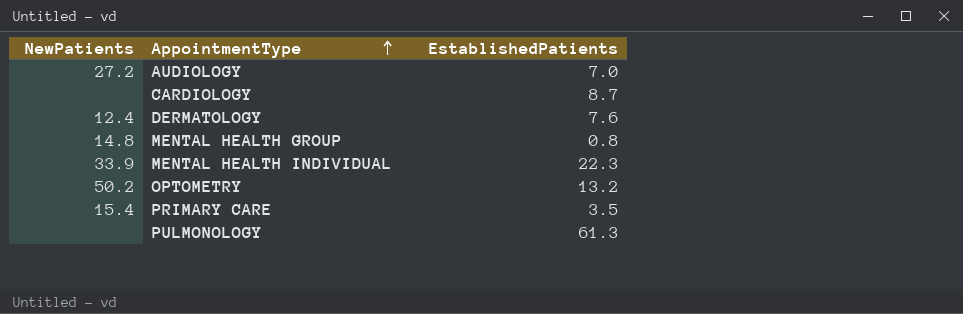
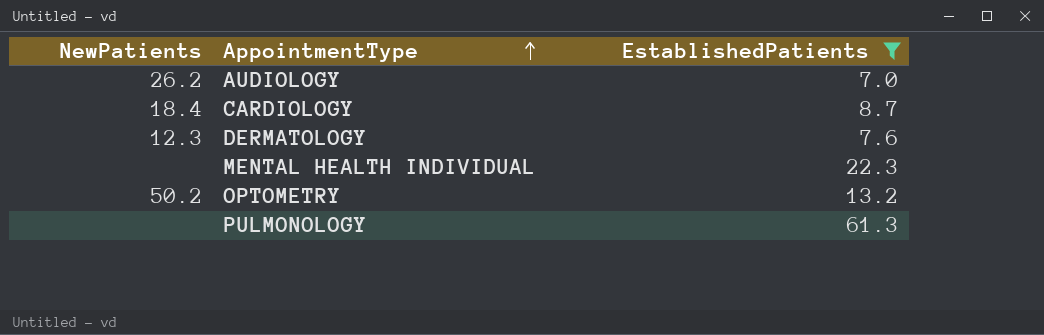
filter: none -> EstablishedPatients >= 7.0
AUDIOLOGY | NewPatients: 27.2 -> 26.2
CARDIOLOGY | NewPatients: none -> 18.4
DERMATOLOGY | NewPatients: 12.4 -> 12.3
MENTAL HEALTH INDIVIDUAL | NewPatients: 33.9 -> none

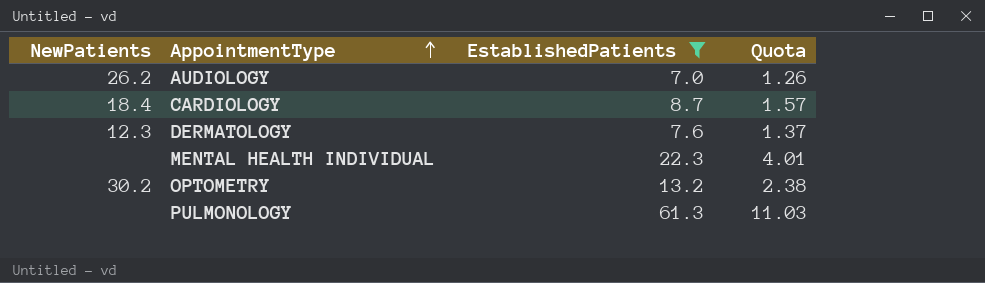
column Quota | formula: none -> [EstablishedPatients] * 0.18
OPTOMETRY | NewPatients: 50.2 -> 30.2

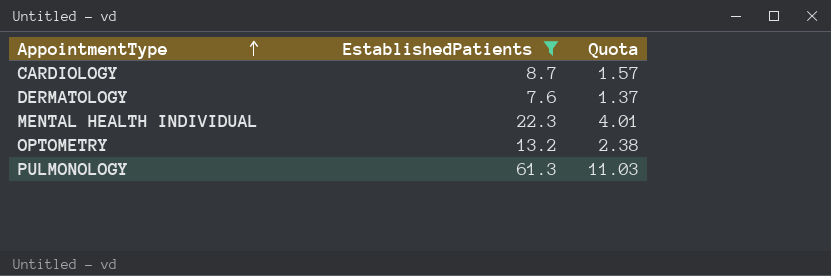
column NewPatients | position: 1 -> none
row AUDIOLOGY: 26.2 | 7.0 | 1.26 -> none

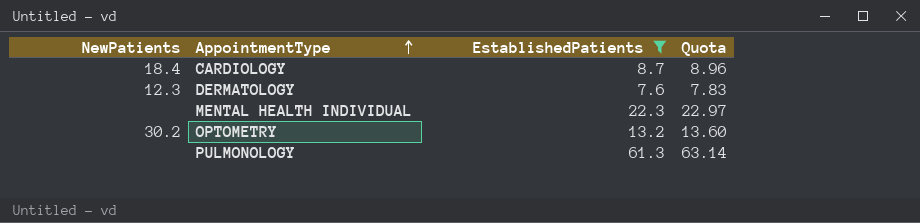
column NewPatients | position: none -> 1
column Quota | formula: [EstablishedPatients] * 0.18 -> [EstablishedPatients] * 1.03

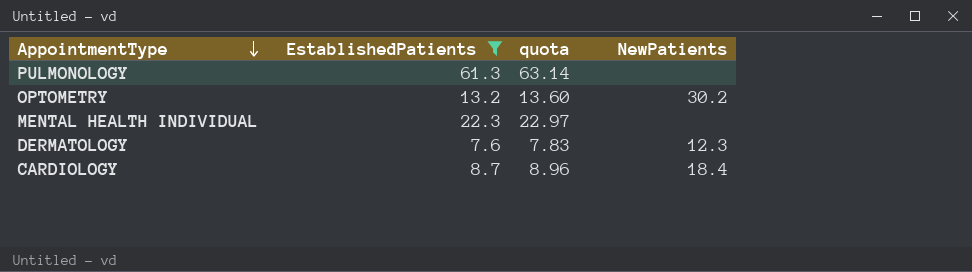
row order: AppointmentType ascending -> AppointmentType descending
column name: Quota -> quota
column NewPatients | position: 1 -> 4

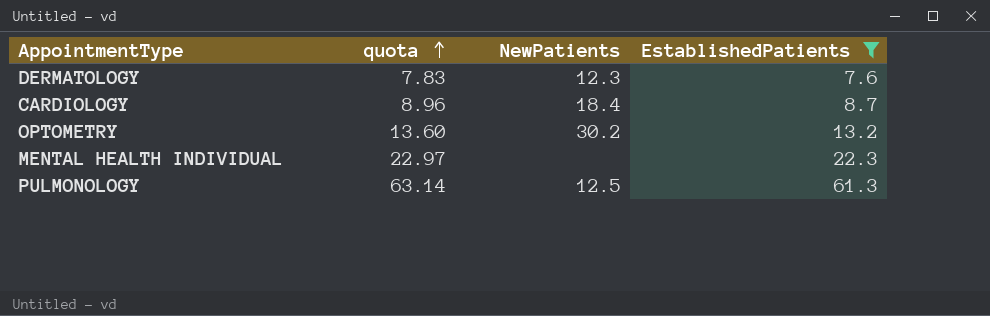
row order: AppointmentType descending -> quota ascending
column EstablishedPatients | position: 2 -> 4
PULMONOLOGY | NewPatients: none -> 12.5

